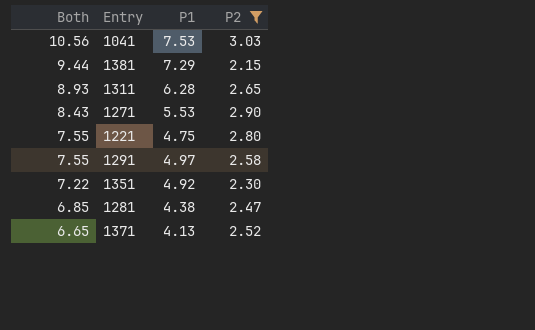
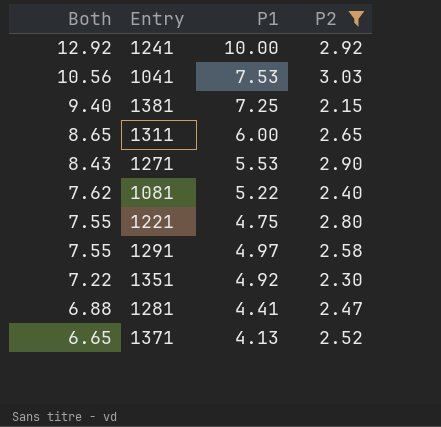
row 1241: none -> 12.92 | 10.00 | 2.92
1381 | Both: 9.44 -> 9.40
1381 | P1: 7.29 -> 7.25
1311 | Both: 8.93 -> 8.65
1311 | P1: 6.28 -> 6.00
row 1081: none -> 7.62 | 5.22 | 2.40
1281 | Both: 6.85 -> 6.88
1281 | P1: 4.38 -> 4.41

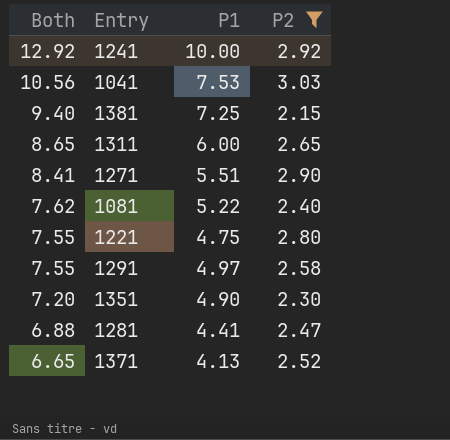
1271 | Both: 8.43 -> 8.41
1271 | P1: 5.53 -> 5.51
1351 | Both: 7.22 -> 7.20
1351 | P1: 4.92 -> 4.90

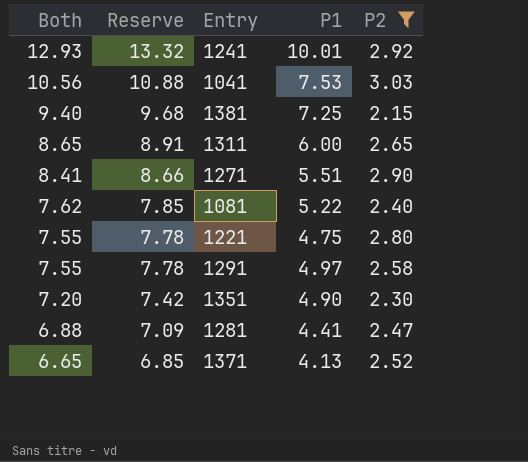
column Reserve | formula: none -> [Both] * 1.03
1241 | Both: 12.92 -> 12.93
1241 | P1: 10.00 -> 10.01

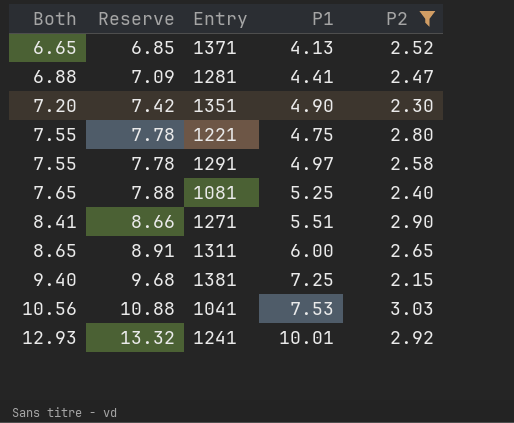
row order: Both descending -> Both ascending
1081 | Both: 7.62 -> 7.65
1081 | Reserve: 7.85 -> 7.88
1081 | P1: 5.22 -> 5.25

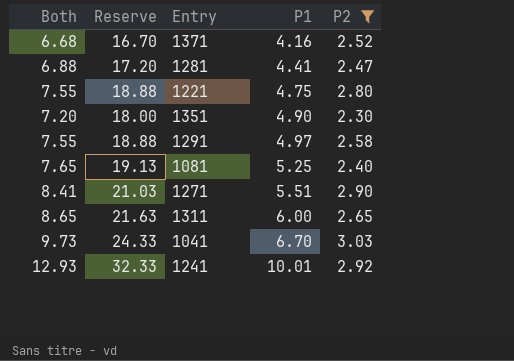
row order: Both ascending -> P1 ascending
column Reserve | formula: [Both] * 1.03 -> [Both] * 2.5
row 1381: 9.40 | 9.68 | 7.25 | 2.15 -> none
1371 | Both: 6.65 -> 6.68
1371 | P1: 4.13 -> 4.16
1041 | Both: 10.56 -> 9.73
1041 | P1: 7.53 -> 6.70

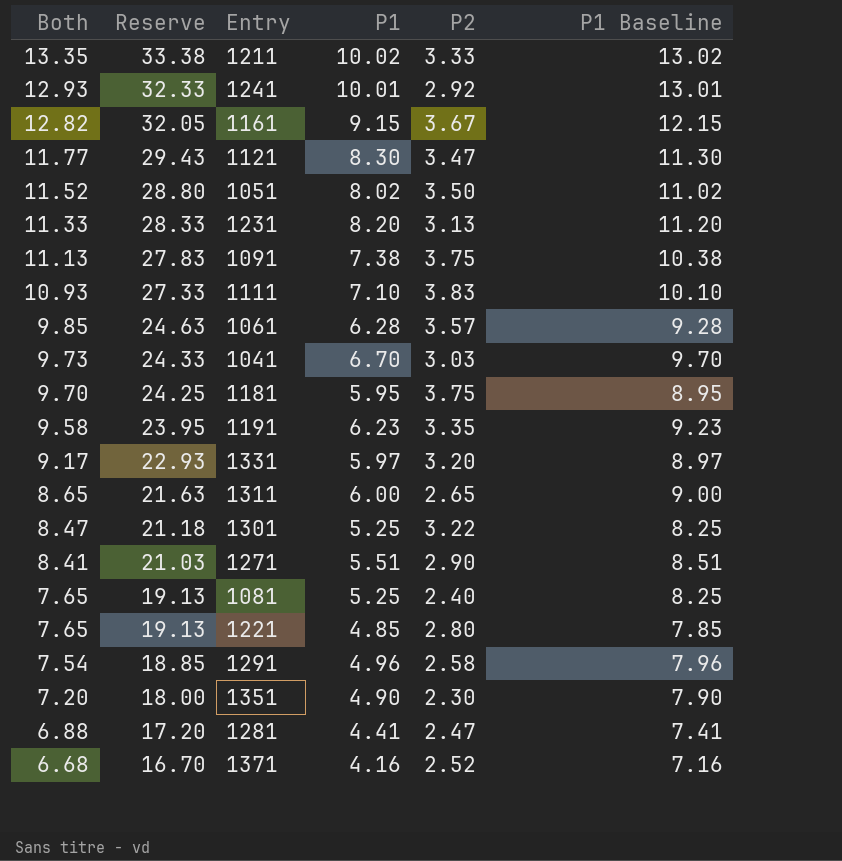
filter: P2 <= 3.03 -> none
row order: P1 ascending -> Both descending
column P1 Baseline | formula: none -> [P1] + 3
1221 | Both: 7.55 -> 7.65
1221 | Reserve: 18.88 -> 19.13
1221 | P1: 4.75 -> 4.85
1291 | Both: 7.55 -> 7.54
1291 | Reserve: 18.88 -> 18.85
1291 | P1: 4.97 -> 4.96

